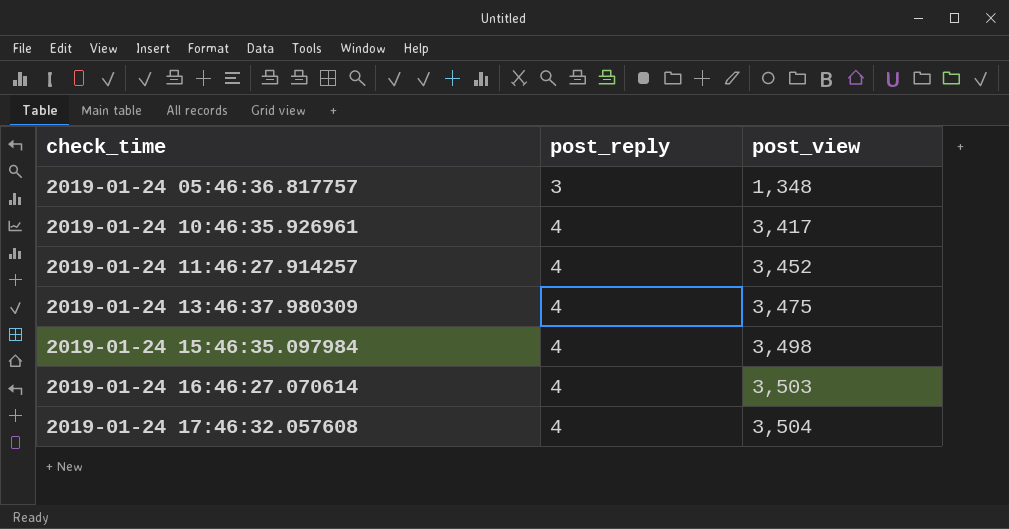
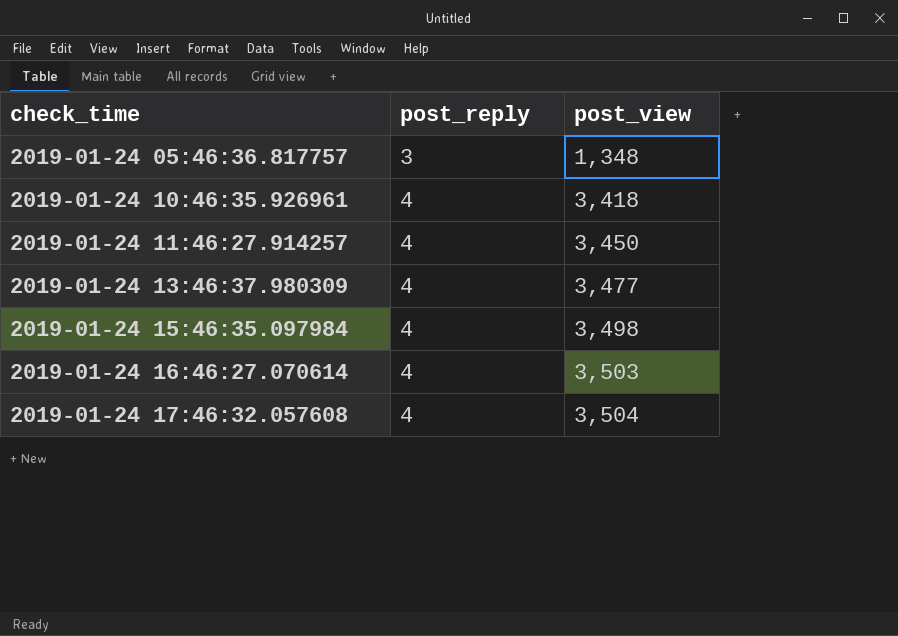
2019-01-24 10:46:35.926961 | post_view: 3,417 -> 3,418
2019-01-24 11:46:27.914257 | post_view: 3,452 -> 3,450
2019-01-24 13:46:37.980309 | post_view: 3,475 -> 3,477

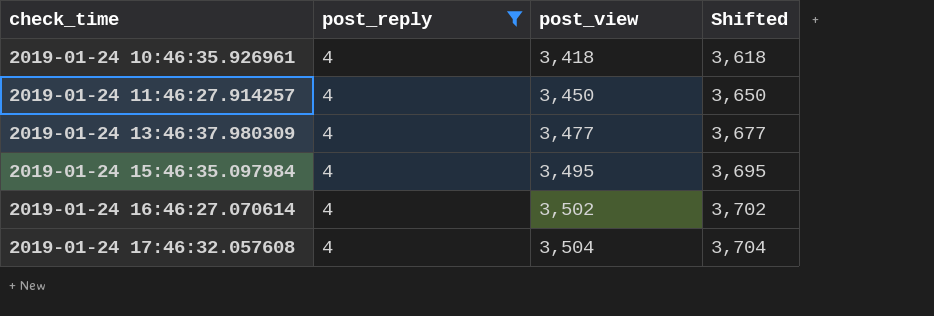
filter: none -> post_reply = 4
column Shifted | formula: none -> [post_view] + 200
2019-01-24 15:46:35.097984 | post_view: 3,498 -> 3,495
2019-01-24 16:46:27.070614 | post_view: 3,503 -> 3,502

